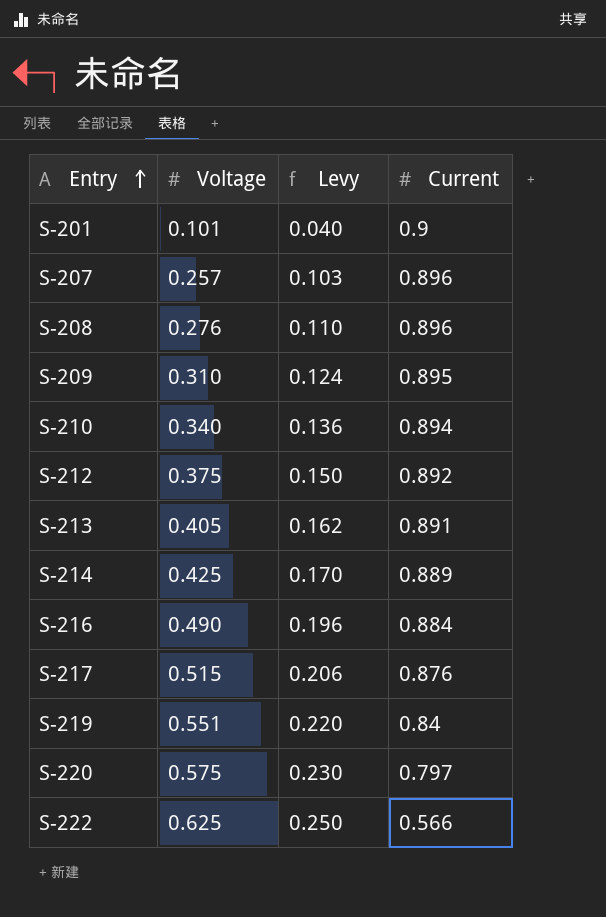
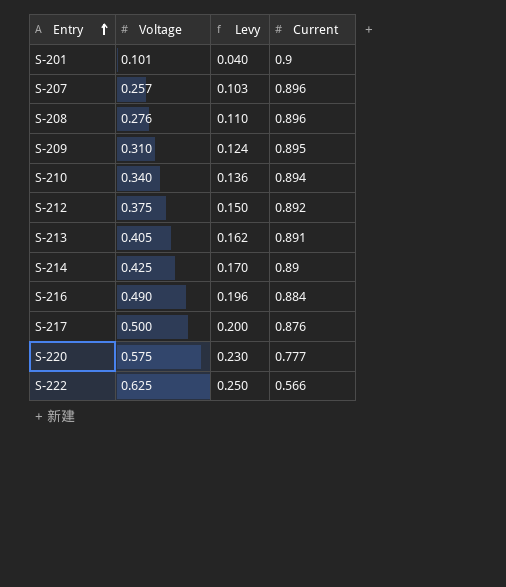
row S-219: 0.551 | 0.220 | 0.84 -> none
S-214 | Current: 0.889 -> 0.89
S-217 | Voltage: 0.515 -> 0.500
S-217 | Levy: 0.206 -> 0.200
S-220 | Current: 0.797 -> 0.777

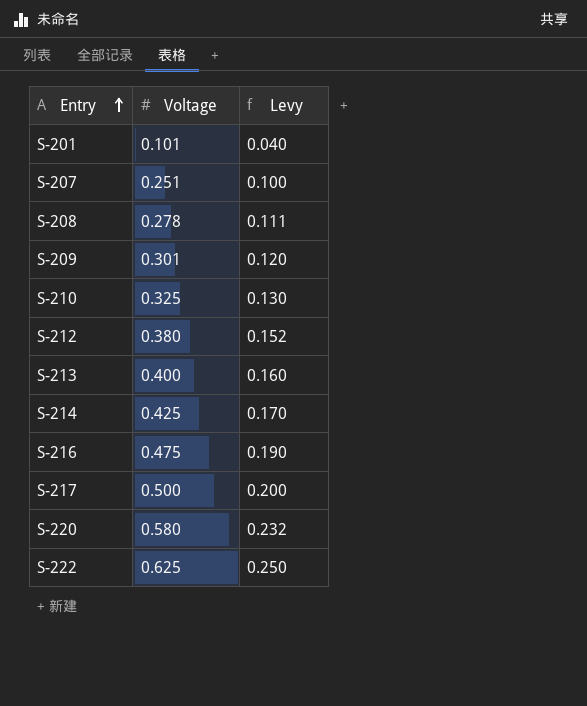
column Current | position: 4 -> none
S-207 | Voltage: 0.257 -> 0.251
S-207 | Levy: 0.103 -> 0.100
S-208 | Voltage: 0.276 -> 0.278
S-208 | Levy: 0.110 -> 0.111
S-209 | Voltage: 0.310 -> 0.301
S-209 | Levy: 0.124 -> 0.120
S-210 | Voltage: 0.340 -> 0.325
S-210 | Levy: 0.136 -> 0.130
S-212 | Voltage: 0.375 -> 0.380
S-212 | Levy: 0.150 -> 0.152
S-213 | Voltage: 0.405 -> 0.400
S-213 | Levy: 0.162 -> 0.160
S-216 | Voltage: 0.490 -> 0.475
S-216 | Levy: 0.196 -> 0.190
S-220 | Voltage: 0.575 -> 0.580
S-220 | Levy: 0.230 -> 0.232

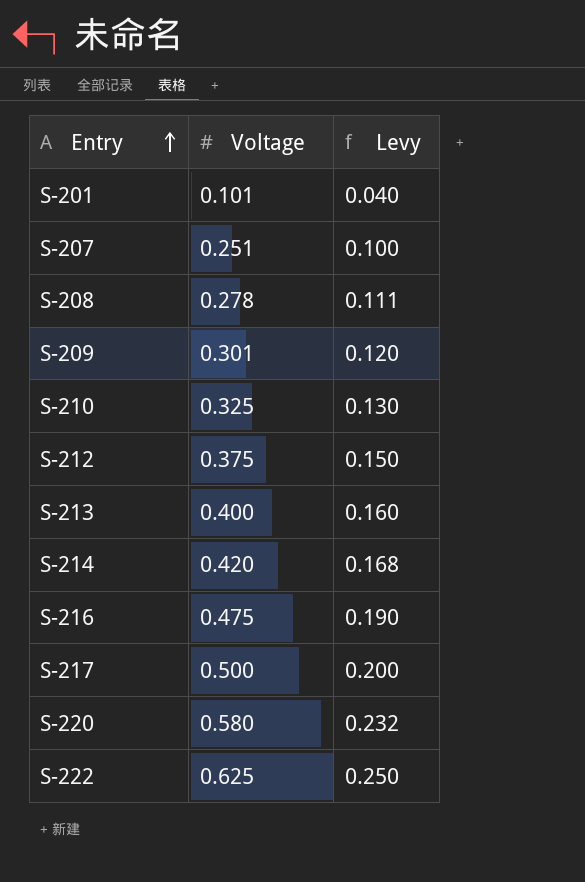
S-212 | Voltage: 0.380 -> 0.375
S-212 | Levy: 0.152 -> 0.150
S-214 | Voltage: 0.425 -> 0.420
S-214 | Levy: 0.170 -> 0.168

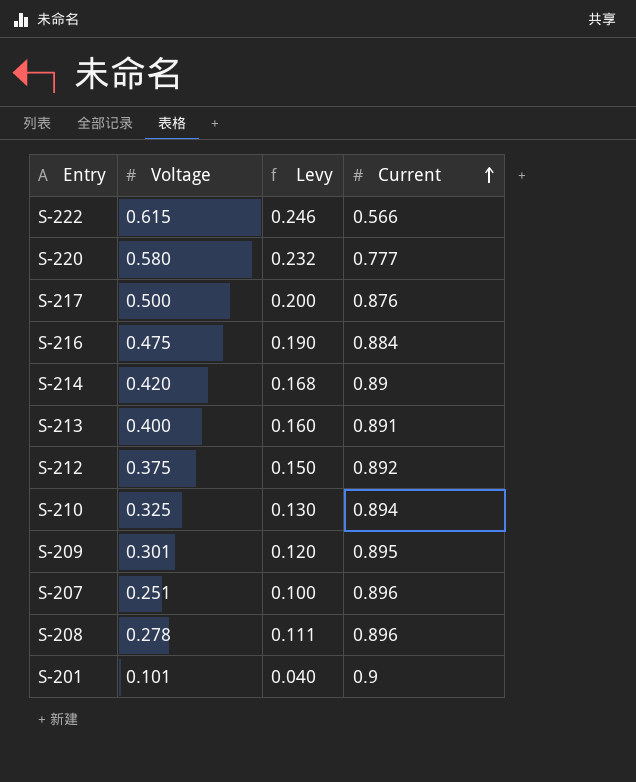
row order: Entry ascending -> Current ascending
column Current | position: none -> 4
S-222 | Voltage: 0.625 -> 0.615
S-222 | Levy: 0.250 -> 0.246

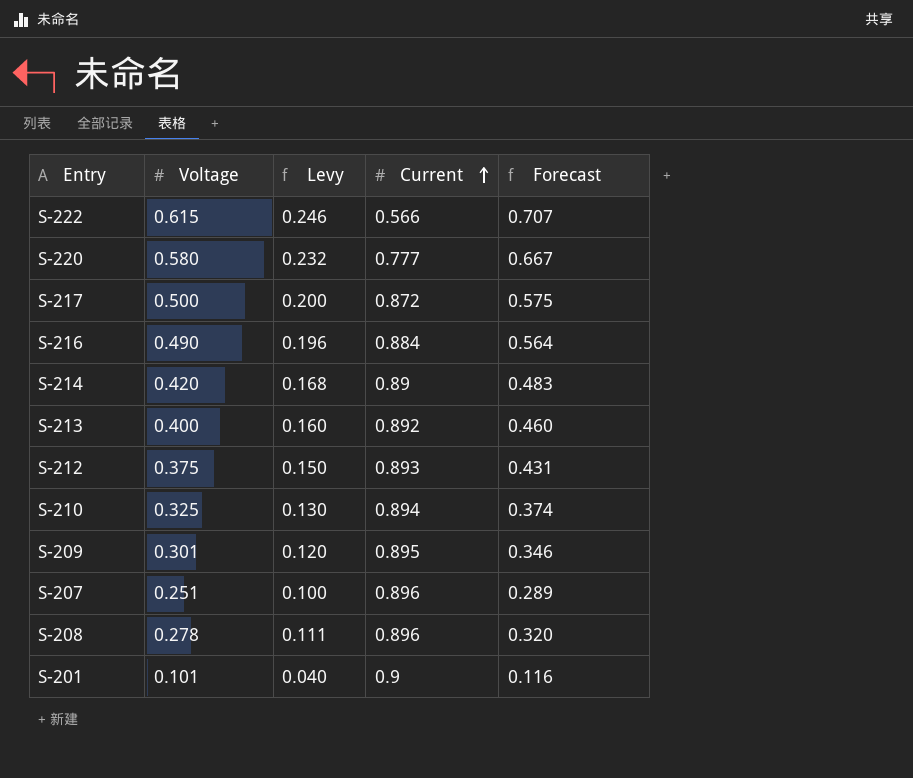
column Forecast | formula: none -> [Voltage] * 1.15
S-217 | Current: 0.876 -> 0.872
S-216 | Voltage: 0.475 -> 0.490
S-216 | Levy: 0.190 -> 0.196
S-213 | Current: 0.891 -> 0.892
S-212 | Current: 0.892 -> 0.893

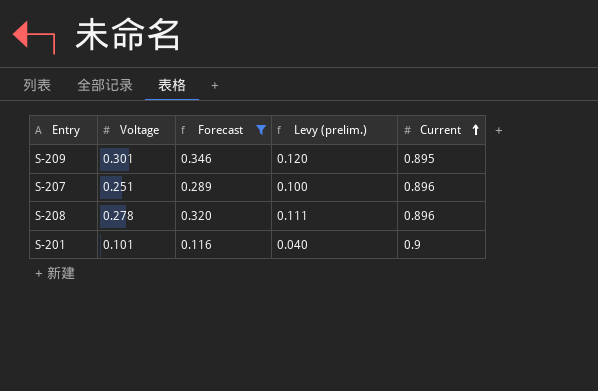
filter: none -> Forecast <= 0.346
column Forecast | position: 5 -> 3
column name: Levy -> Levy (prelim.)

